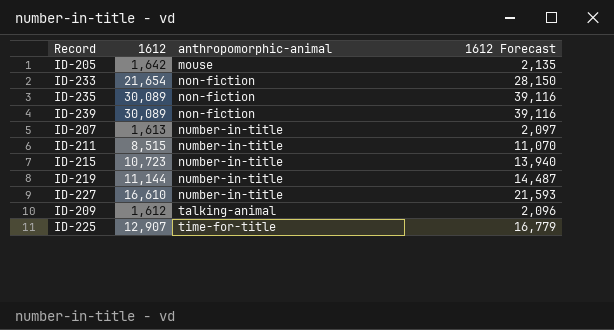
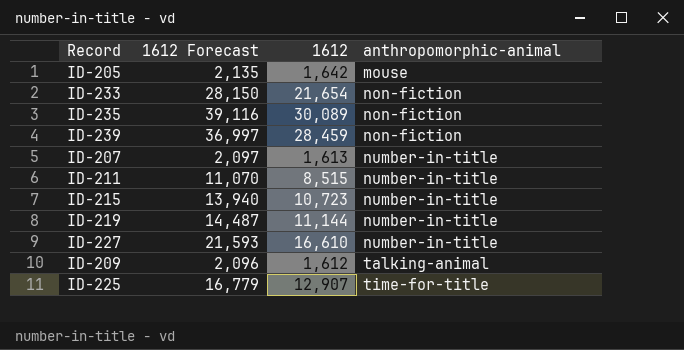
column 1612 Forecast | position: 4 -> 2
ID-239 | 1612 Forecast: 39,116 -> 36,997
ID-239 | 1612: 30,089 -> 28,459

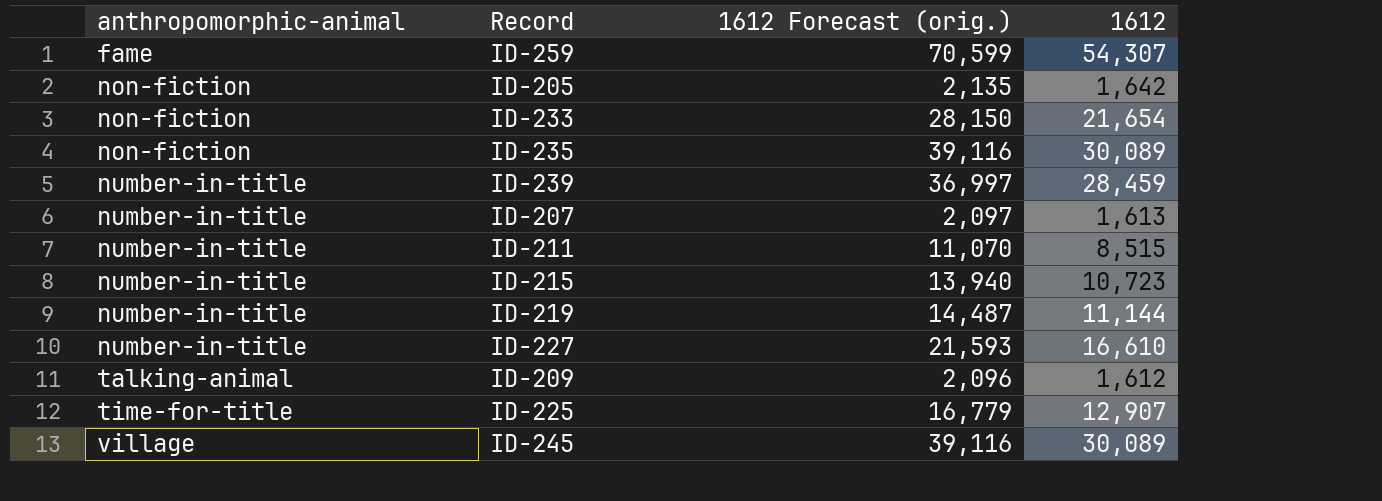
column anthropomorphic-animal | position: 4 -> 1
column name: 1612 Forecast -> 1612 Forecast (orig.)
row ID-259: none -> fame | 70,599 | 54,307
ID-205 | anthropomorphic-animal: mouse -> non-fiction
ID-239 | anthropomorphic-animal: non-fiction -> number-in-title
row ID-245: none -> village | 39,116 | 30,089

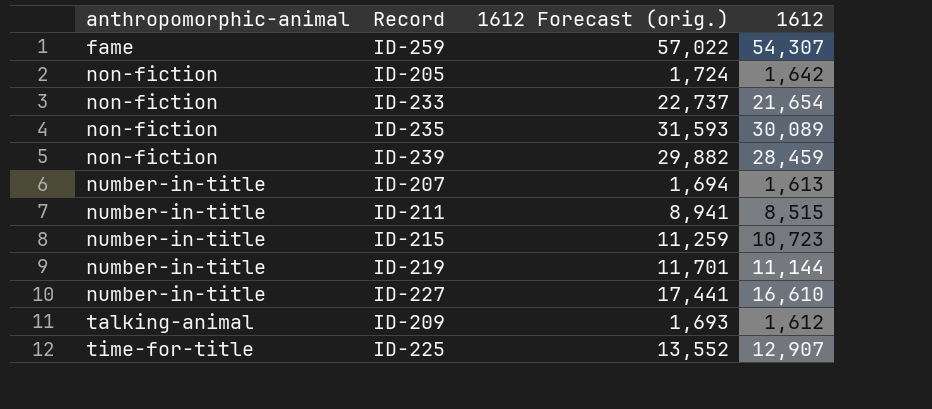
column 1612 Forecast (orig.) | formula: [1612] * 1.3 -> [1612] * 1.05
row ID-245: village | 39,116 | 30,089 -> none
ID-239 | anthropomorphic-animal: number-in-title -> non-fiction

